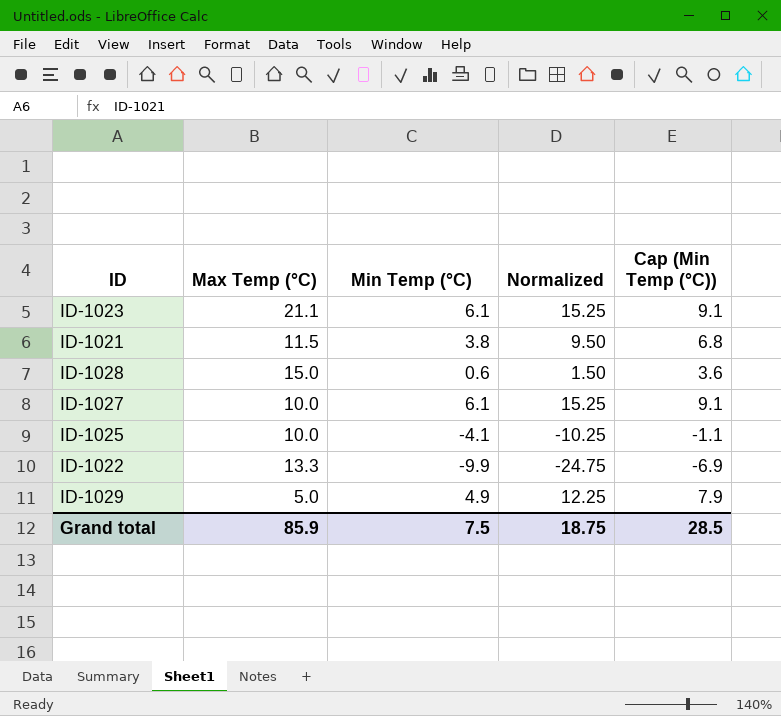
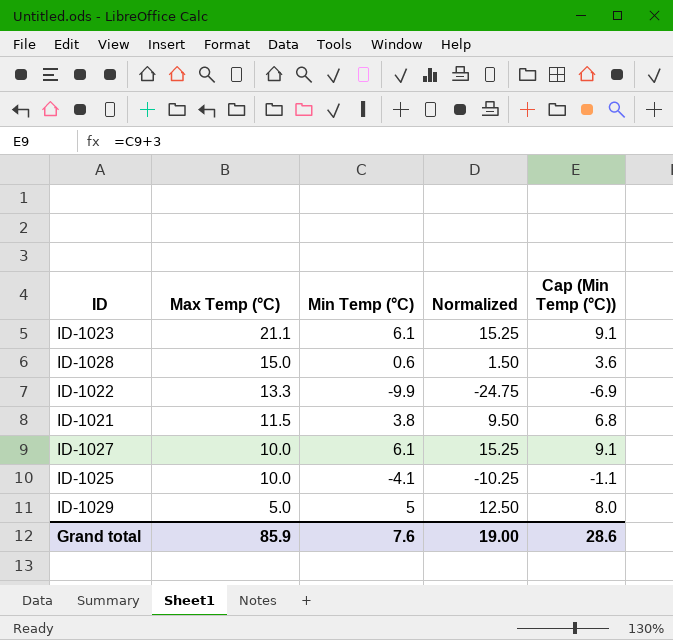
row order: none -> Max Temp (°C) descending
ID-1029 | Min Temp (°C): 4.9 -> 5
ID-1029 | Normalized: 12.25 -> 12.50
ID-1029 | Cap (Min Temp (°C)): 7.9 -> 8.0
Grand total | Min Temp (°C): 7.5 -> 7.6
Grand total | Normalized: 18.75 -> 19.00
Grand total | Cap (Min Temp (°C)): 28.5 -> 28.6

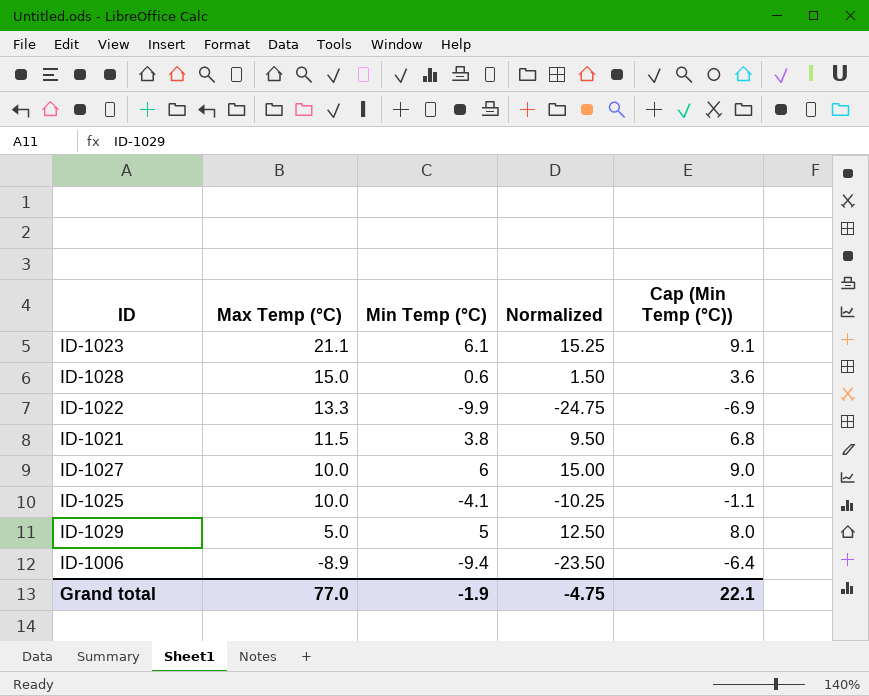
ID-1027 | Min Temp (°C): 6.1 -> 6
ID-1027 | Normalized: 15.25 -> 15.00
ID-1027 | Cap (Min Temp (°C)): 9.1 -> 9.0
row ID-1006: none -> -8.9 | -9.4 | -23.50 | -6.4
Grand total | Max Temp (°C): 85.9 -> 77.0
Grand total | Min Temp (°C): 7.6 -> -1.9
Grand total | Normalized: 19.00 -> -4.75
Grand total | Cap (Min Temp (°C)): 28.6 -> 22.1

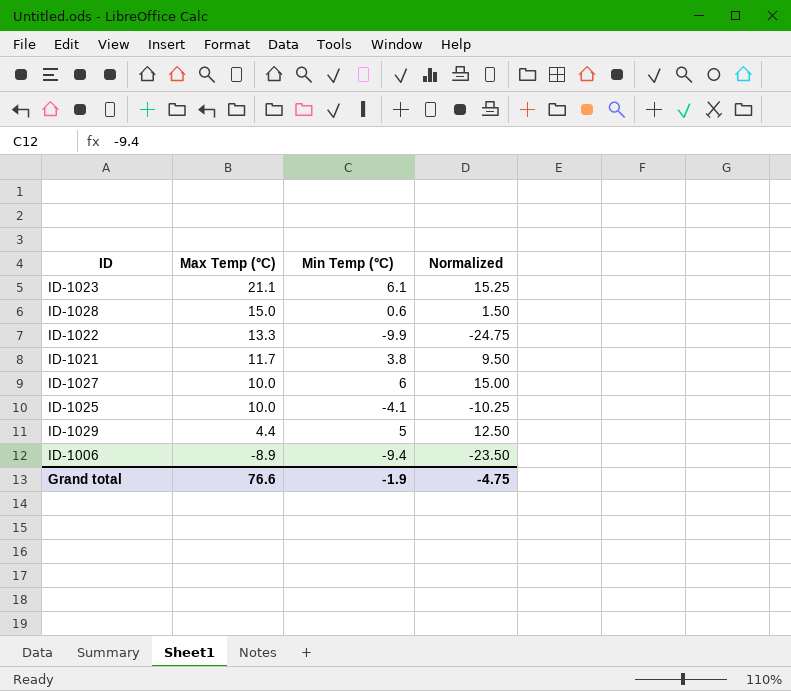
column Cap (Min Temp (°C)) | formula: [Min Temp (°C)] + 3 -> none
ID-1021 | Max Temp (°C): 11.5 -> 11.7
ID-1029 | Max Temp (°C): 5.0 -> 4.4
Grand total | Max Temp (°C): 77.0 -> 76.6

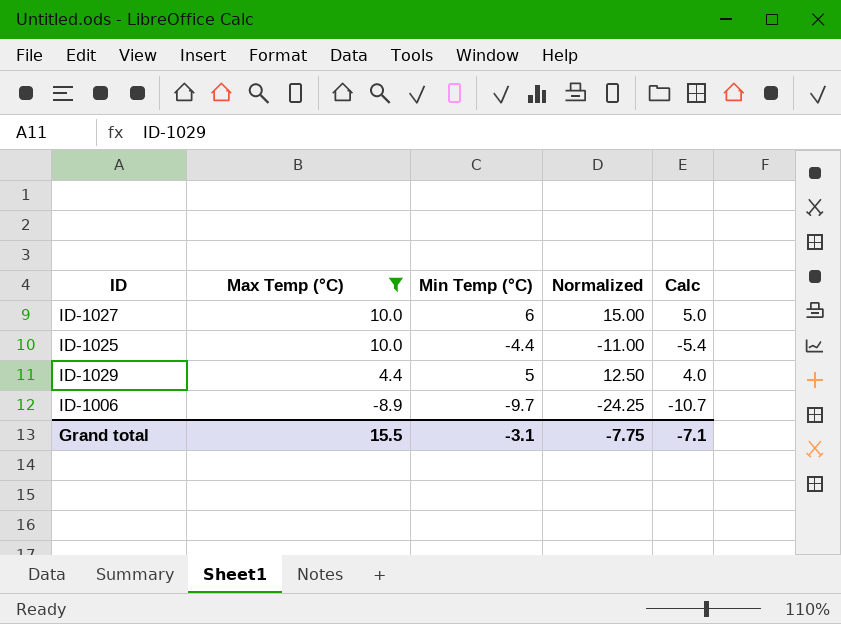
filter: none -> Max Temp (°C) <= 10.0
column Calc | formula: none -> [Min Temp (°C)] - 1
ID-1025 | Min Temp (°C): -4.1 -> -4.4
ID-1025 | Normalized: -10.25 -> -11.00
ID-1006 | Min Temp (°C): -9.4 -> -9.7
ID-1006 | Normalized: -23.50 -> -24.25
Grand total | Max Temp (°C): 76.6 -> 15.5
Grand total | Min Temp (°C): -1.9 -> -3.1
Grand total | Normalized: -4.75 -> -7.75

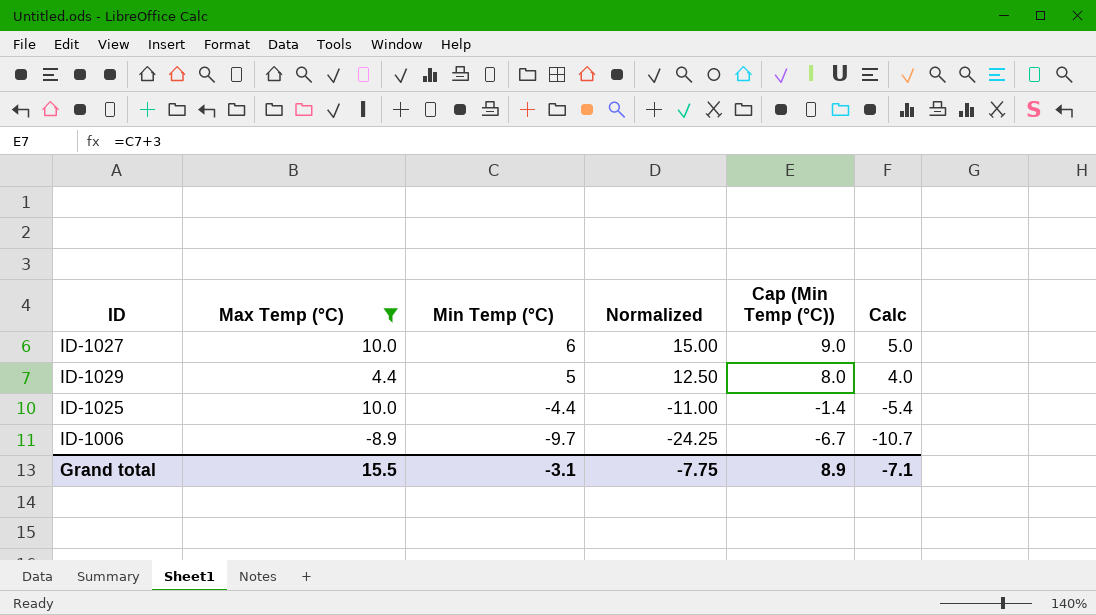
row order: Max Temp (°C) descending -> Min Temp (°C) descending
column Cap (Min Temp (°C)) | formula: none -> [Min Temp (°C)] + 3

